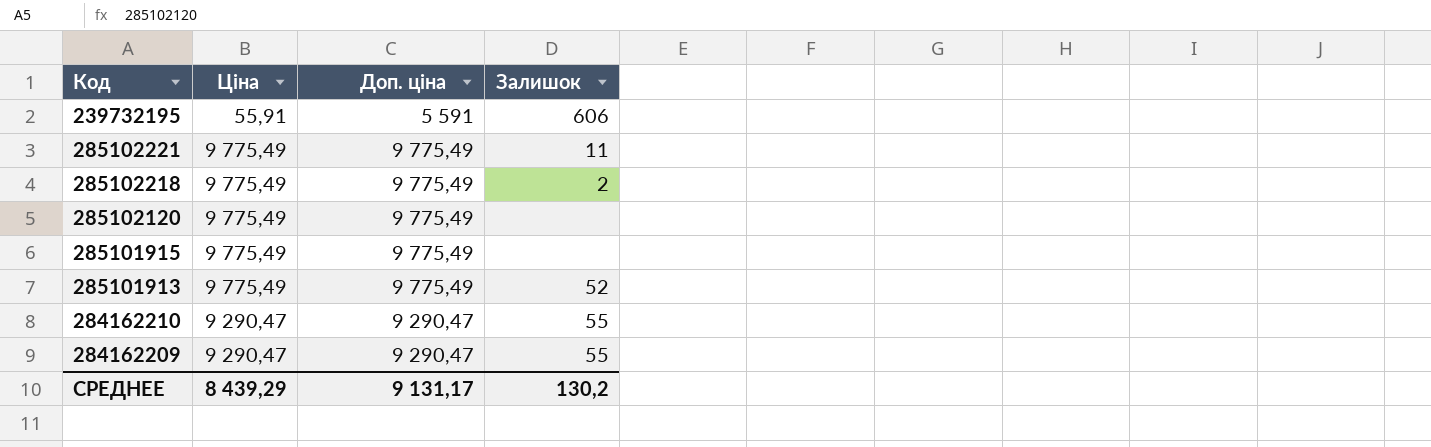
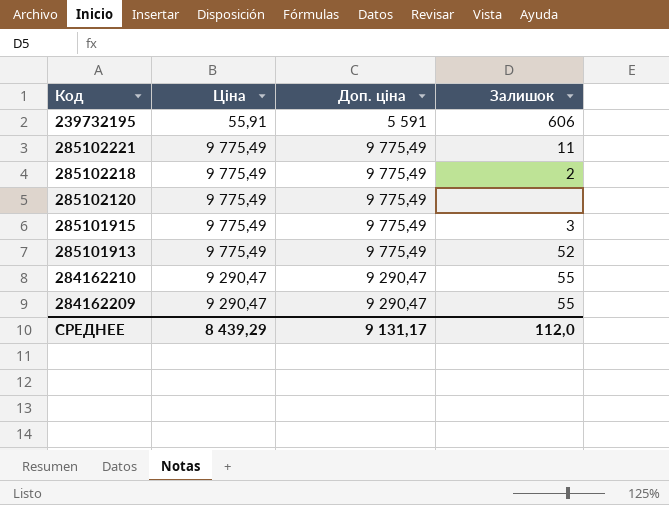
285101915 | Залишок: none -> 3
СРЕДНЕЕ | Залишок: 130,2 -> 112,0

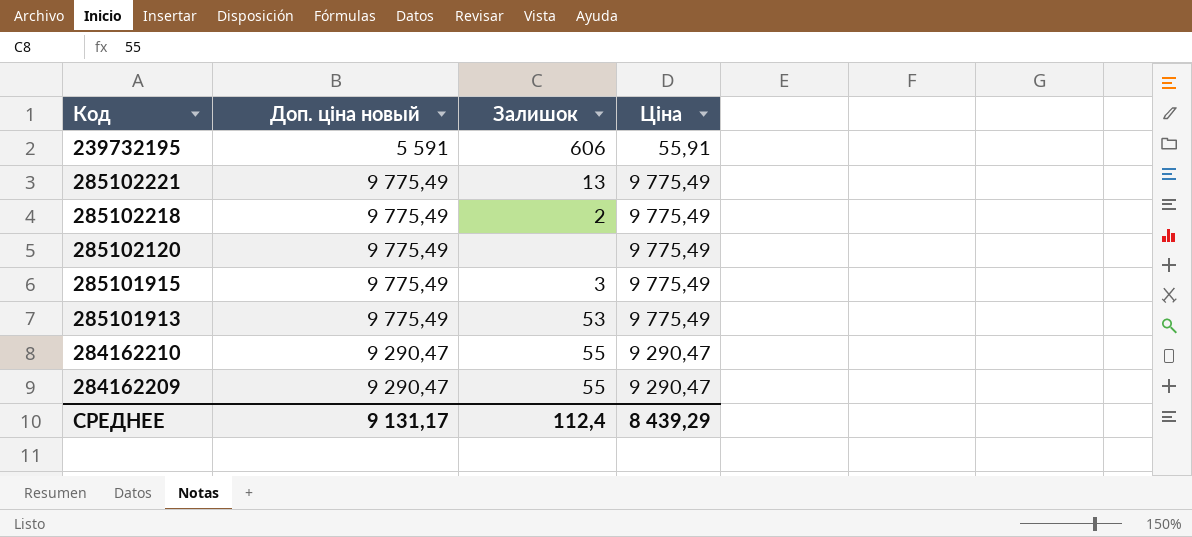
column name: Доп. ціна -> Доп. ціна новый
column Ціна | position: 2 -> 4
285102221 | Залишок: 11 -> 13
285101913 | Залишок: 52 -> 53
СРЕДНЕЕ | Залишок: 112,0 -> 112,4

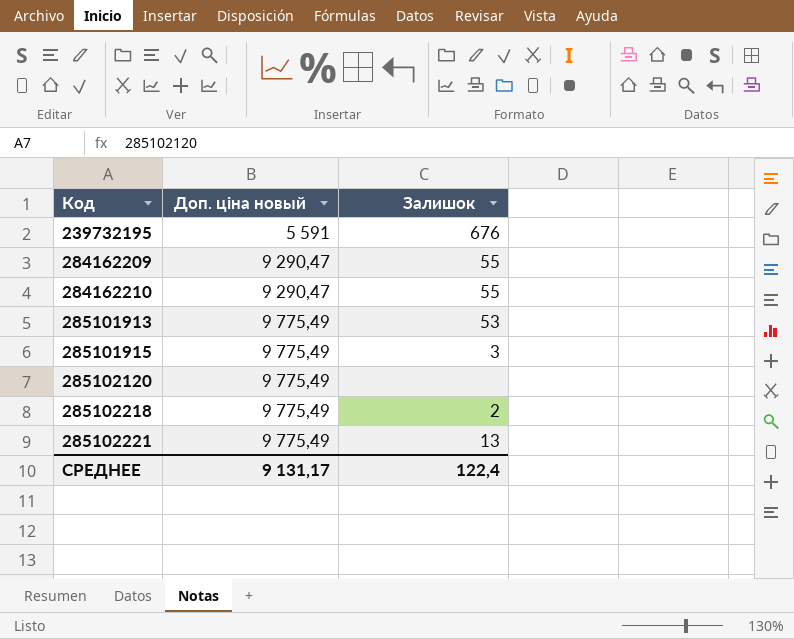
row order: none -> Код ascending
column Ціна | position: 4 -> none
239732195 | Залишок: 606 -> 676
СРЕДНЕЕ | Залишок: 112,4 -> 122,4

